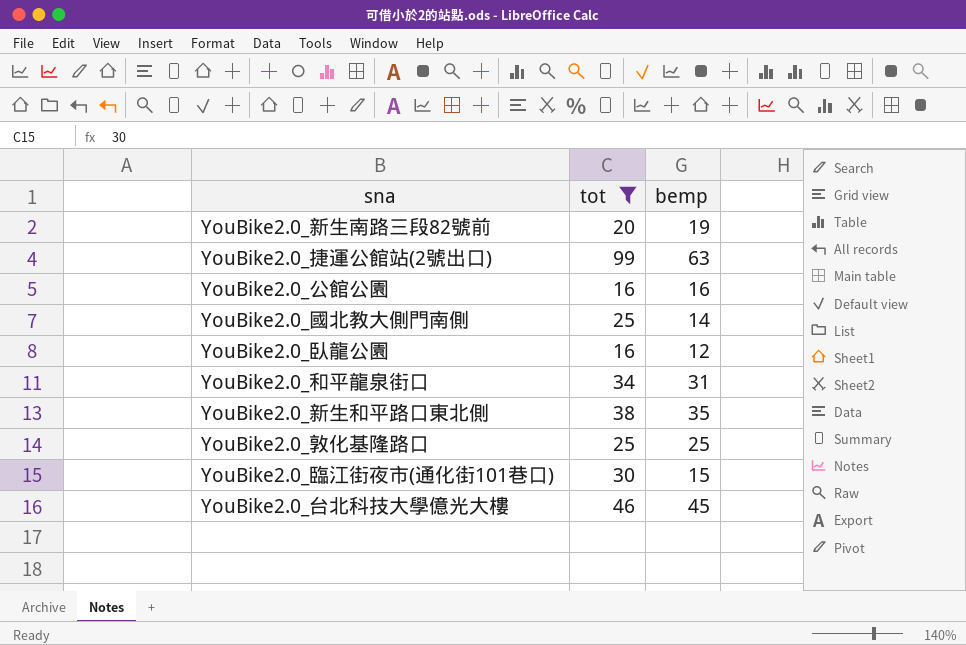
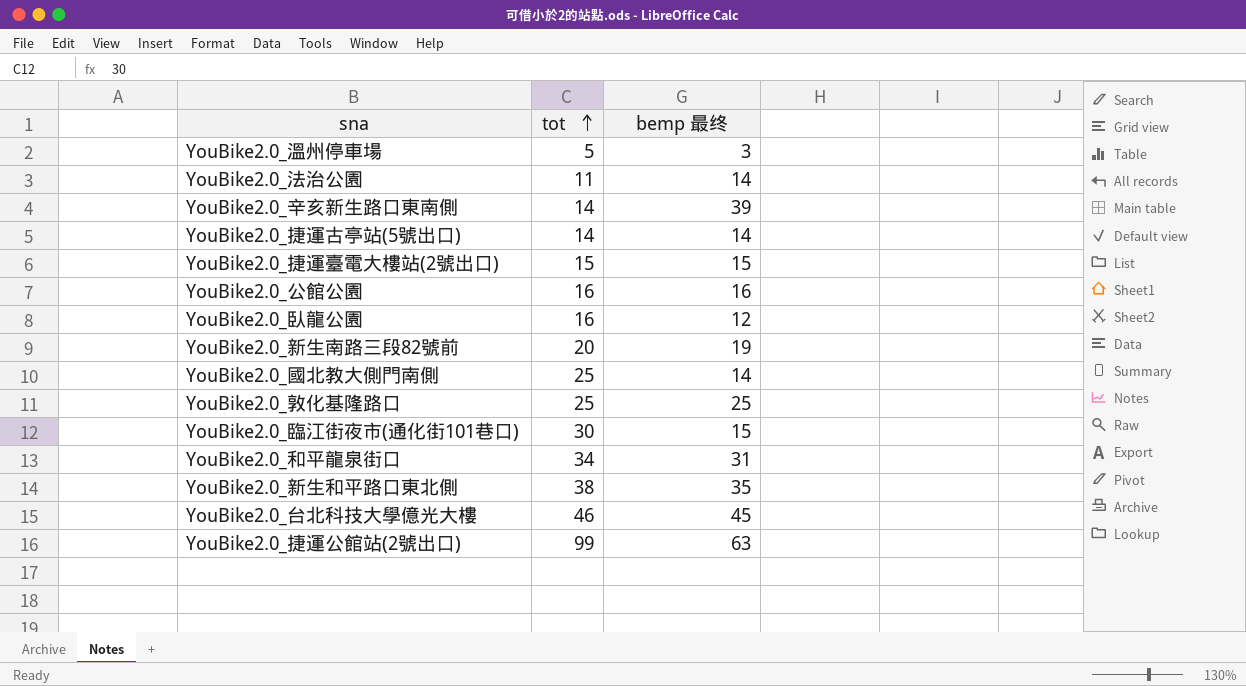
filter: tot >= 16 -> none
row order: none -> tot ascending
column name: bemp -> bemp 最终

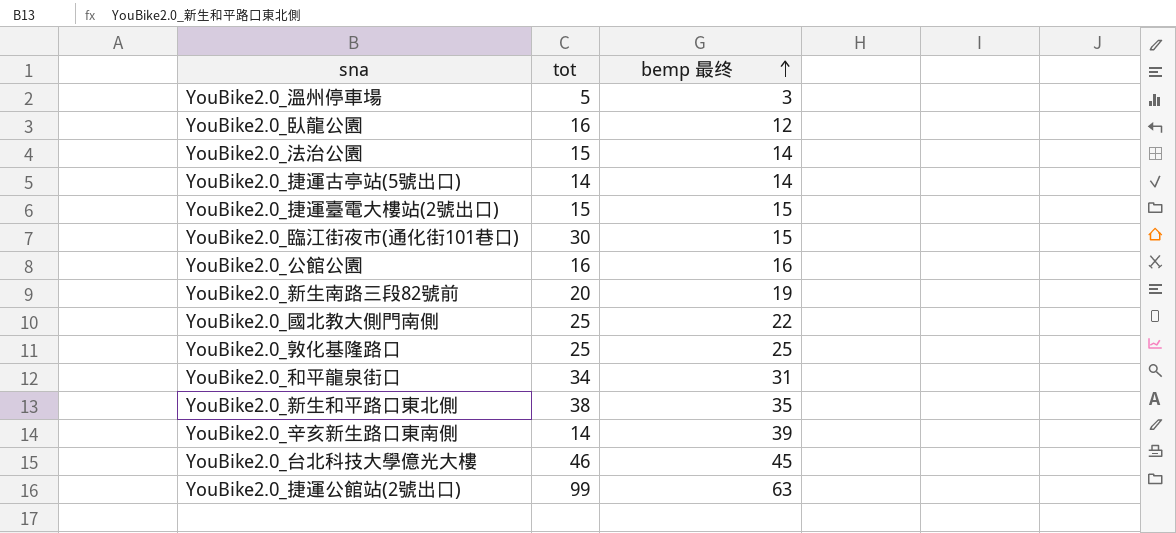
row order: tot ascending -> bemp 最终 ascending
YouBike2.0_法治公園 | tot: 11 -> 15
YouBike2.0_國北教大側門南側 | bemp 最终: 14 -> 22

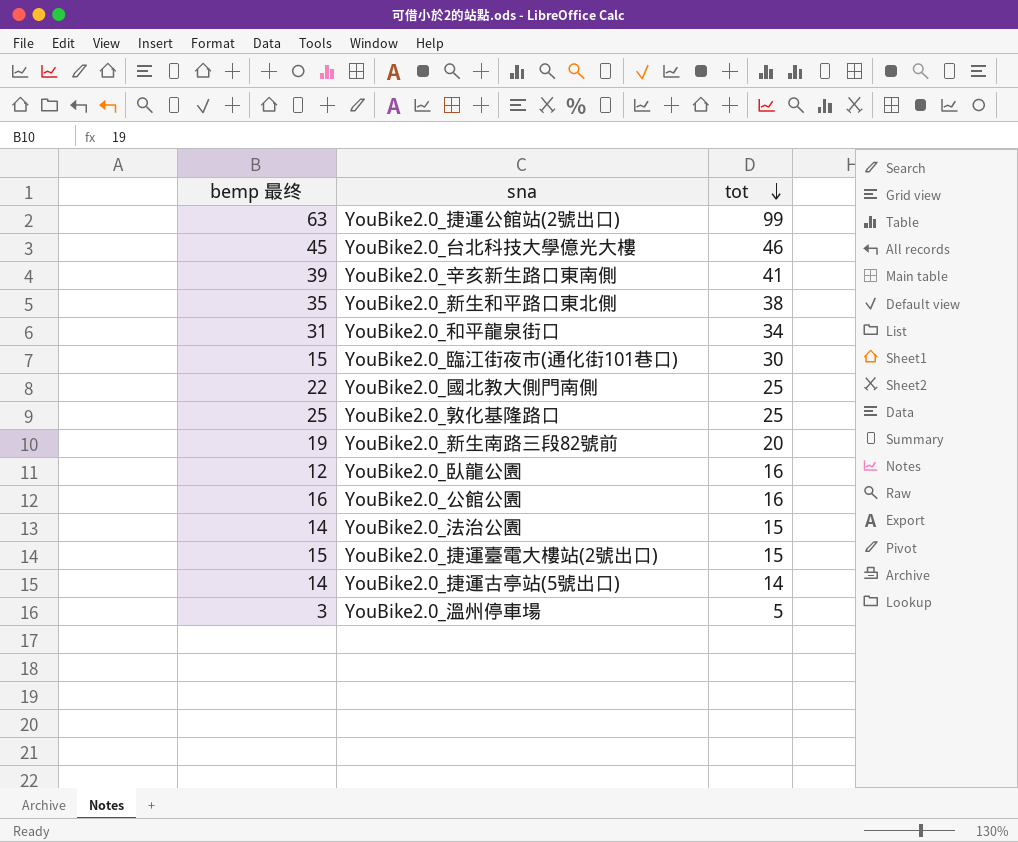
row order: bemp 最终 ascending -> tot descending
column bemp 最终 | position: 3 -> 1
YouBike2.0_辛亥新生路口東南側 | tot: 14 -> 41

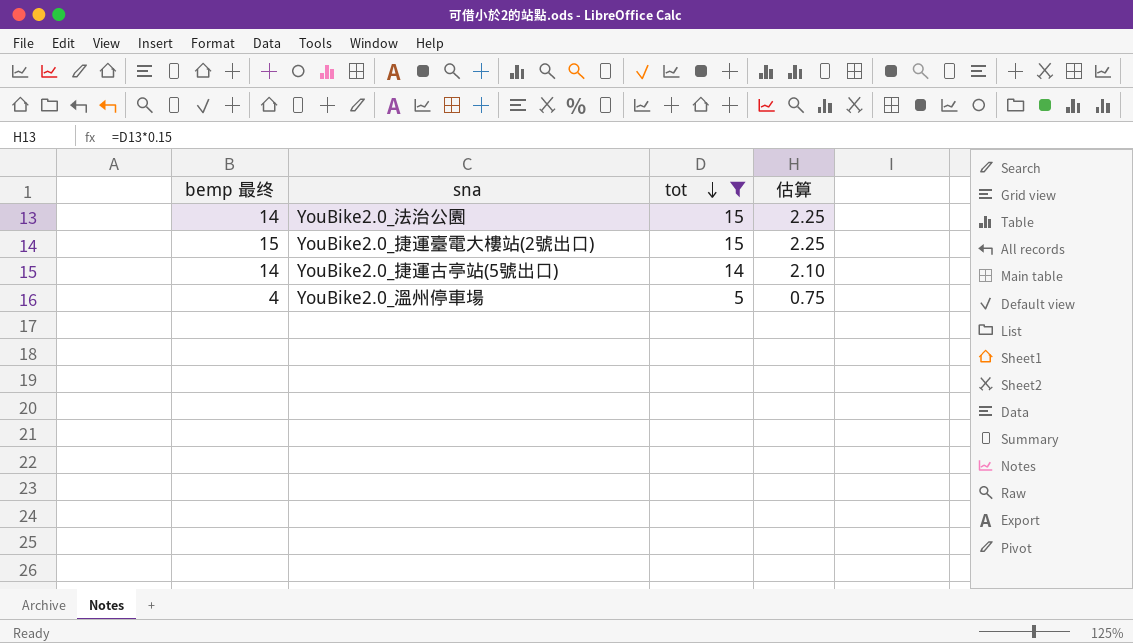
filter: none -> tot <= 15
column 估算 | formula: none -> [tot] * 0.15
YouBike2.0_溫州停車場 | bemp 最终: 3 -> 4

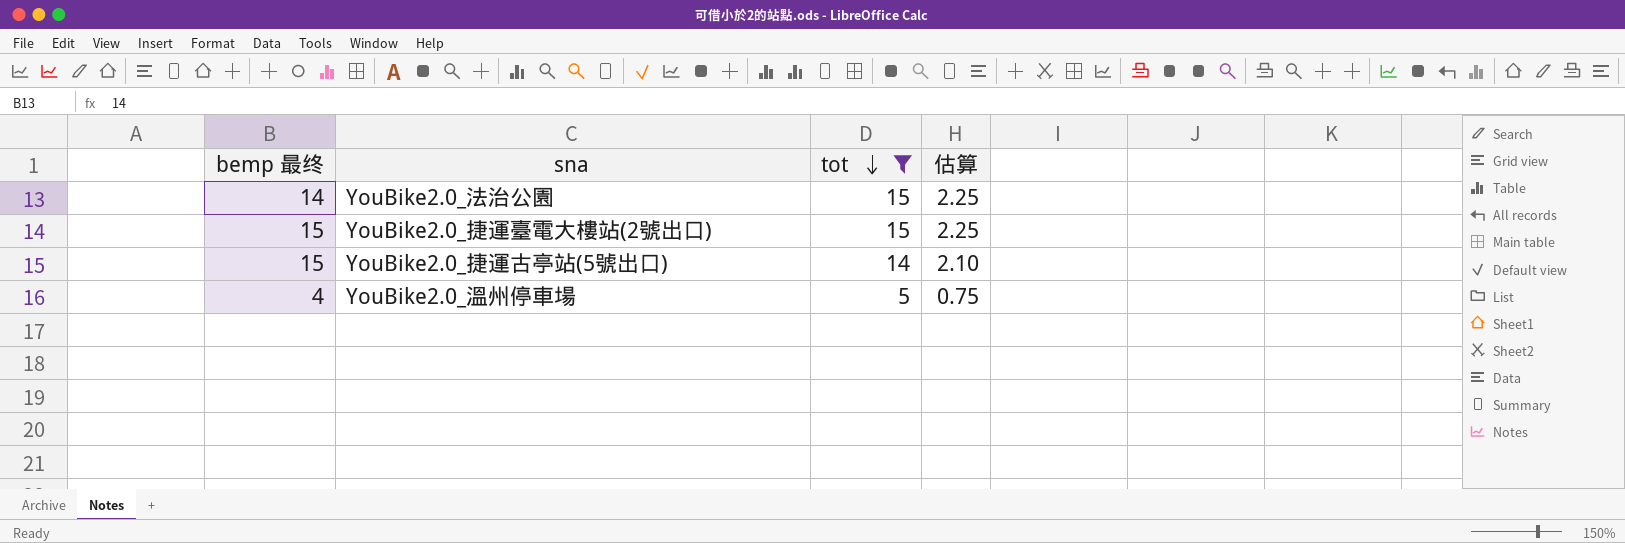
YouBike2.0_捷運古亭站(5號出口) | bemp 最终: 14 -> 15

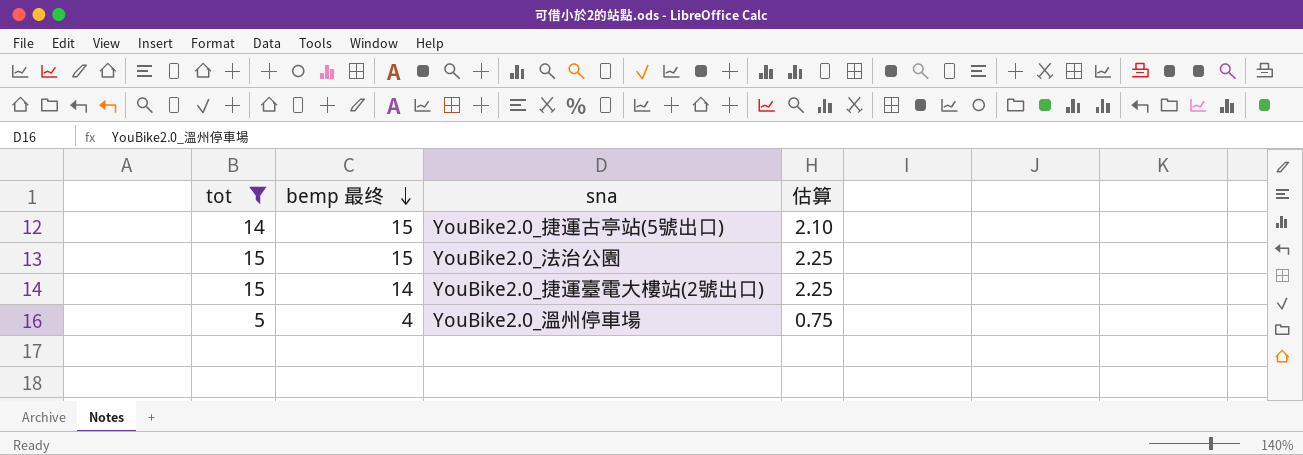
row order: tot descending -> bemp 最终 descending
column tot | position: 3 -> 1
YouBike2.0_法治公園 | bemp 最终: 14 -> 15
YouBike2.0_捷運臺電大樓站(2號出口) | bemp 最终: 15 -> 14

